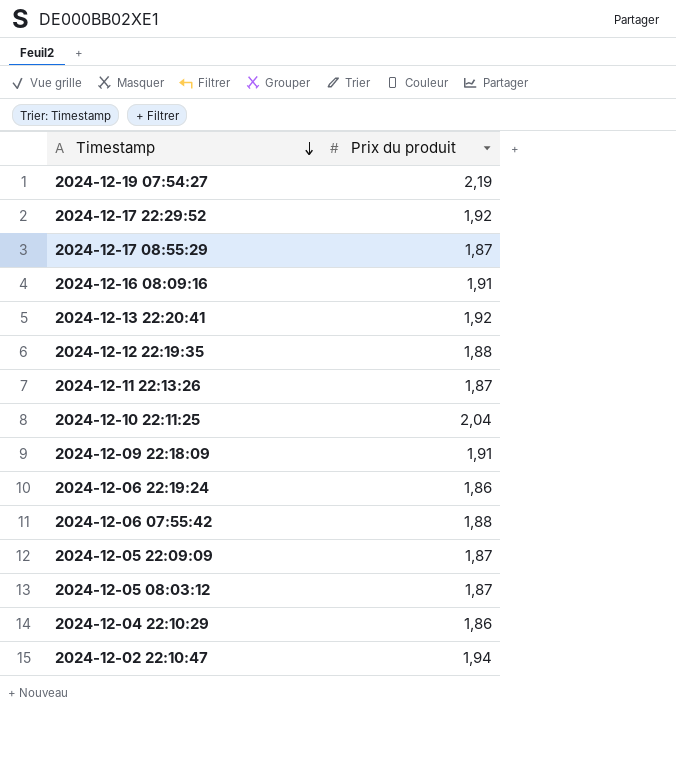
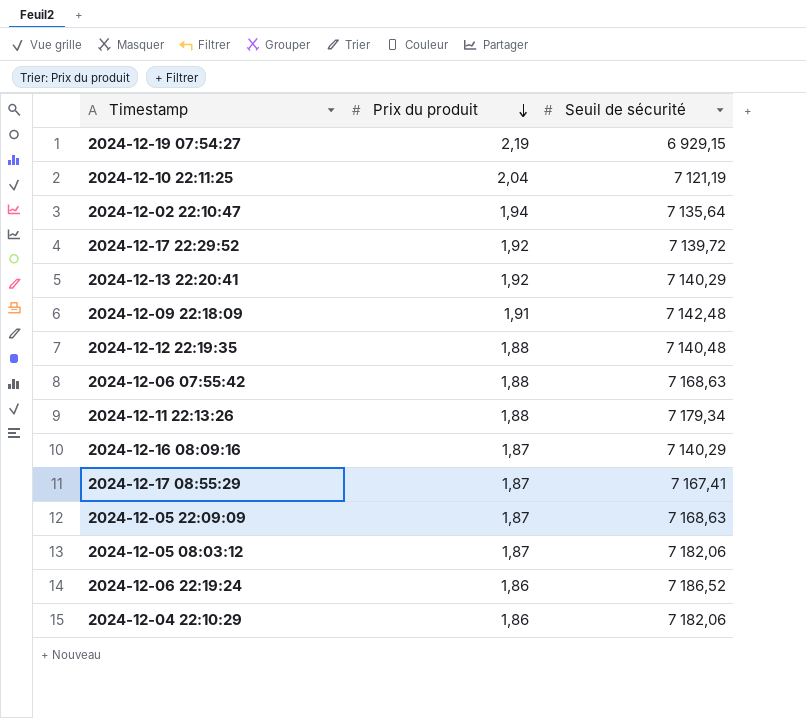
row order: Timestamp descending -> Prix du produit descending
column Seuil de sécurité | position: none -> 3
2024-12-11 22:13:26 | Prix du produit: 1,87 -> 1,88
2024-12-16 08:09:16 | Prix du produit: 1,91 -> 1,87

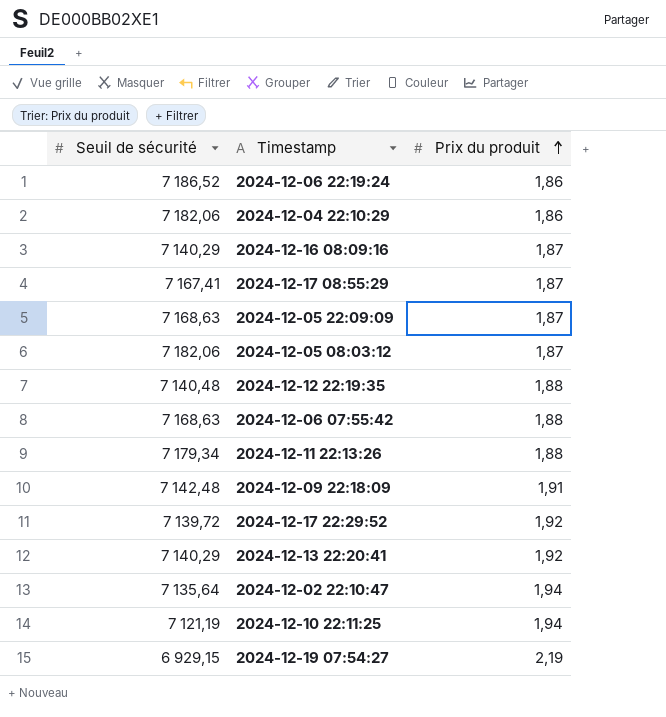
row order: Prix du produit descending -> Prix du produit ascending
column Seuil de sécurité | position: 3 -> 1
2024-12-10 22:11:25 | Prix du produit: 2,04 -> 1,94

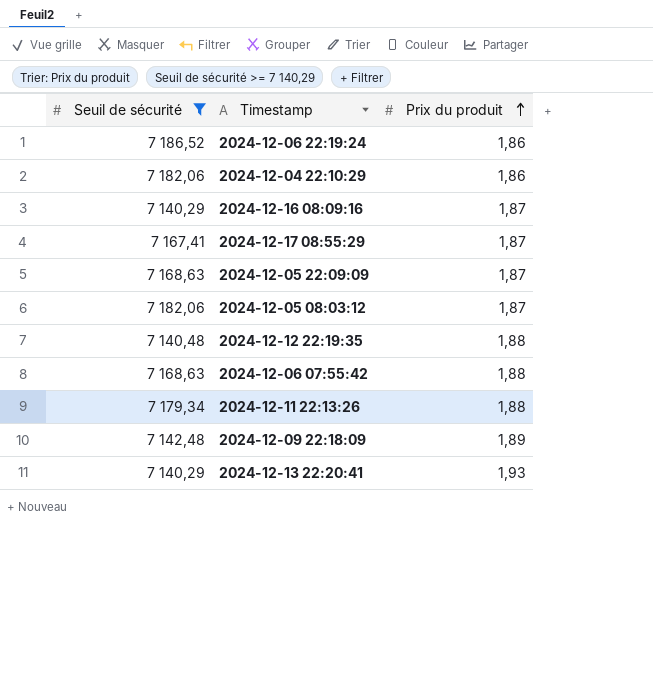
filter: none -> Seuil de sécurité >= 7 140,29
2024-12-09 22:18:09 | Prix du produit: 1,91 -> 1,89
2024-12-13 22:20:41 | Prix du produit: 1,92 -> 1,93

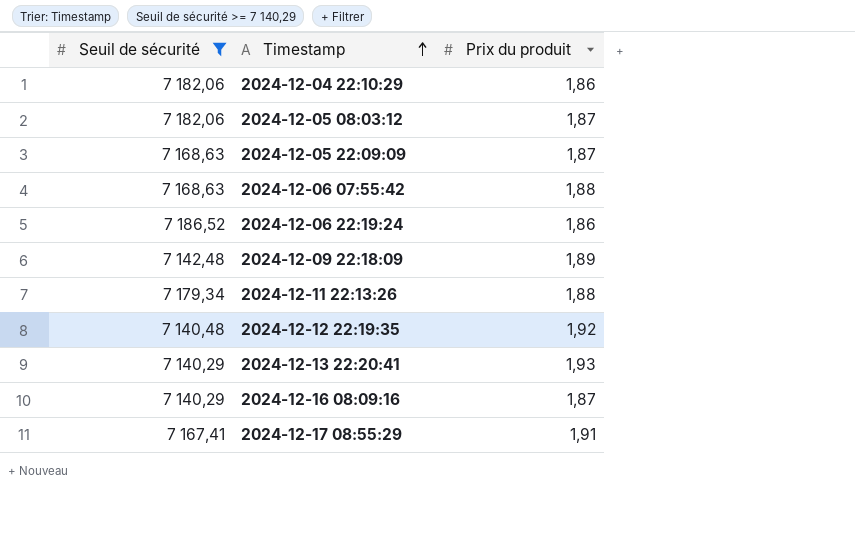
row order: Prix du produit ascending -> Timestamp ascending
2024-12-12 22:19:35 | Prix du produit: 1,88 -> 1,92
2024-12-17 08:55:29 | Prix du produit: 1,87 -> 1,91

